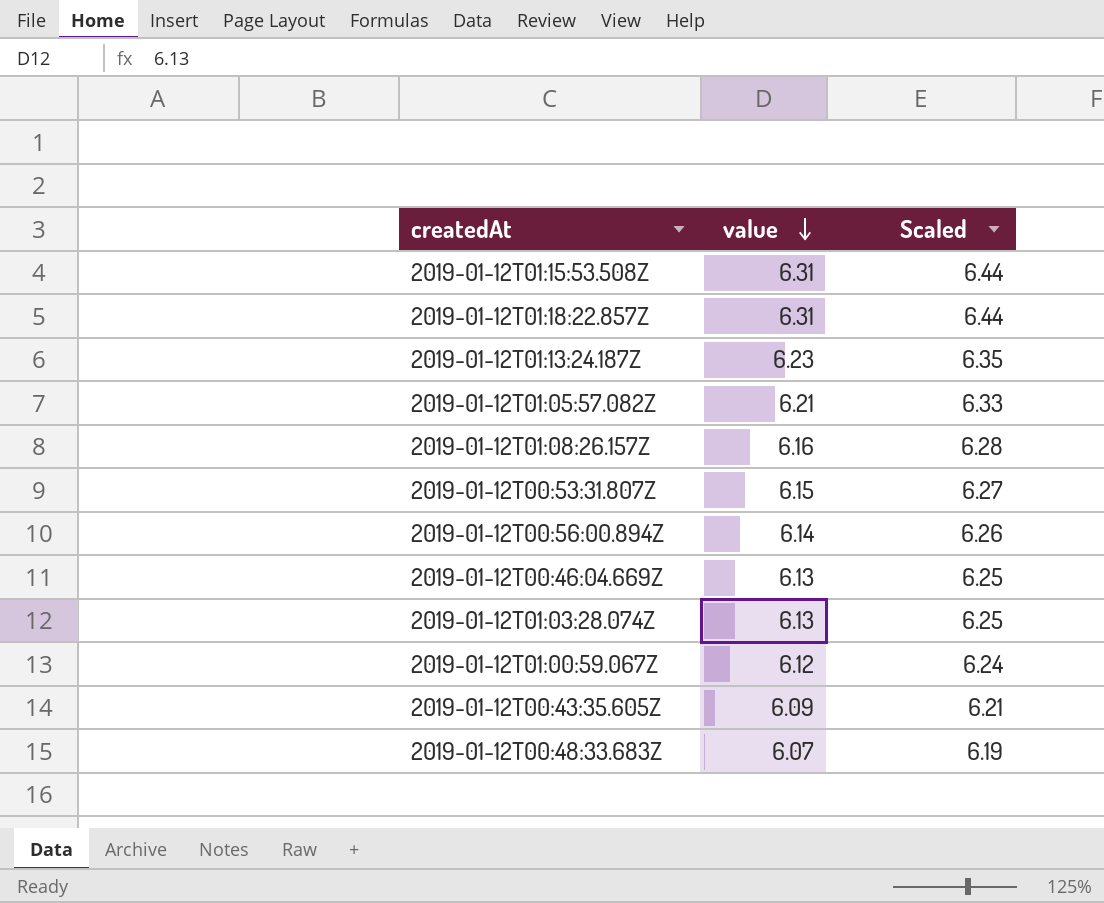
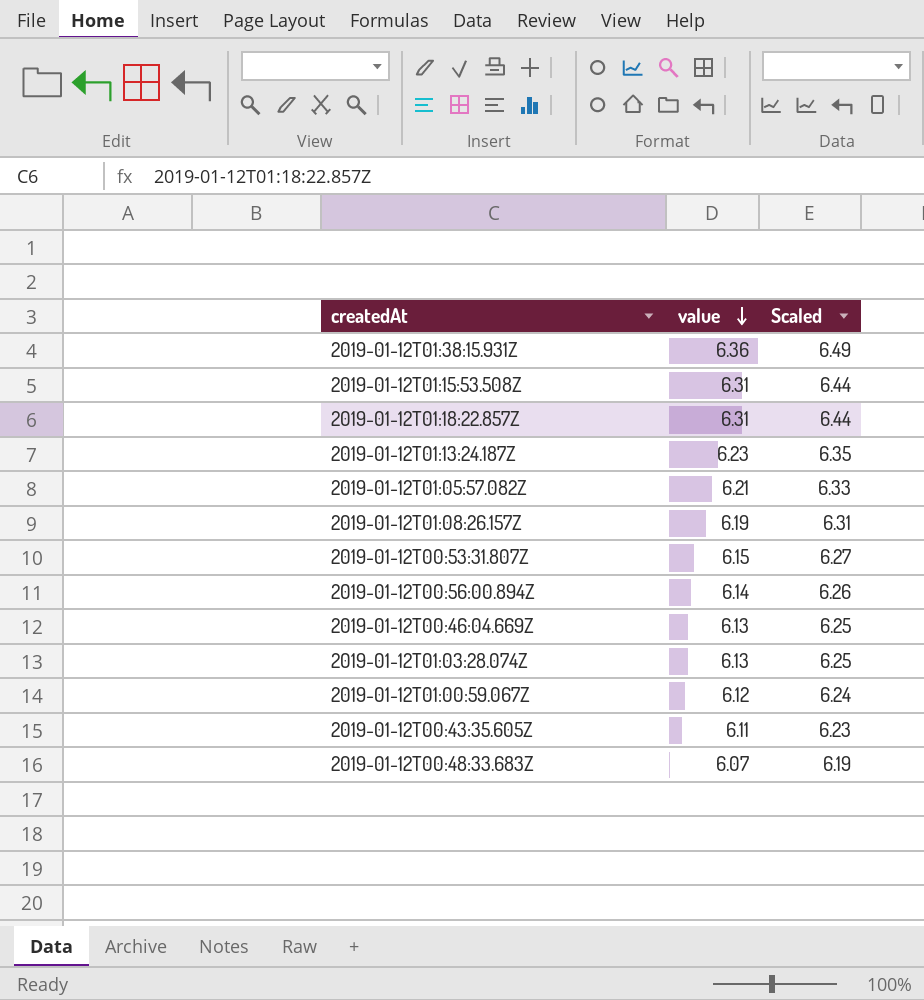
row 2019-01-12T01:38:15.931Z: none -> 6.36 | 6.49
2019-01-12T01:08:26.157Z | value: 6.16 -> 6.19
2019-01-12T01:08:26.157Z | Scaled: 6.28 -> 6.31
2019-01-12T00:43:35.605Z | value: 6.09 -> 6.11
2019-01-12T00:43:35.605Z | Scaled: 6.21 -> 6.23

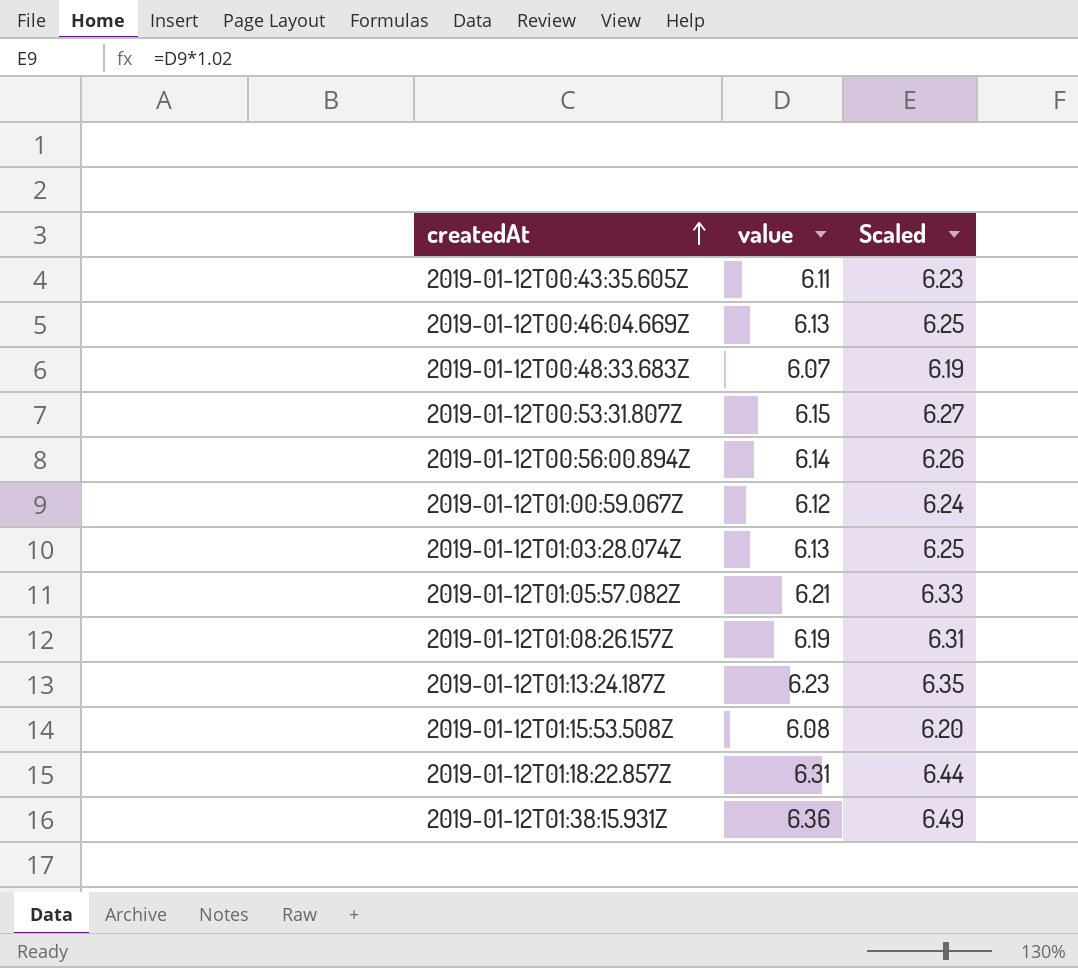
row order: value descending -> createdAt ascending
2019-01-12T01:15:53.508Z | value: 6.31 -> 6.08
2019-01-12T01:15:53.508Z | Scaled: 6.44 -> 6.20

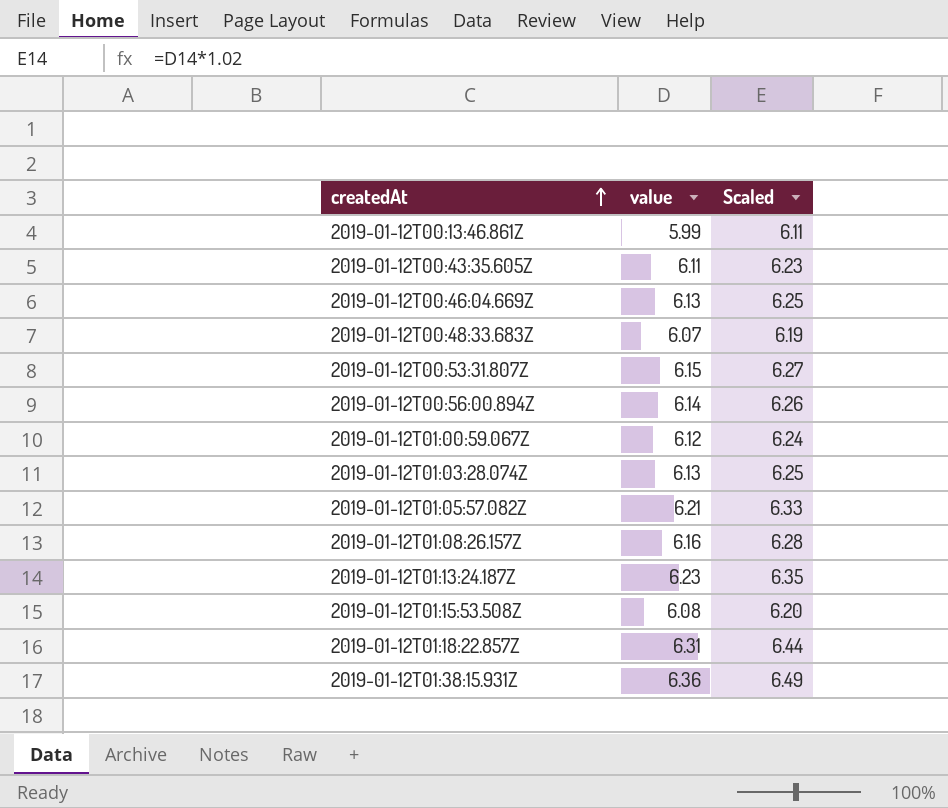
row 2019-01-12T00:13:46.861Z: none -> 5.99 | 6.11
2019-01-12T01:08:26.157Z | value: 6.19 -> 6.16
2019-01-12T01:08:26.157Z | Scaled: 6.31 -> 6.28

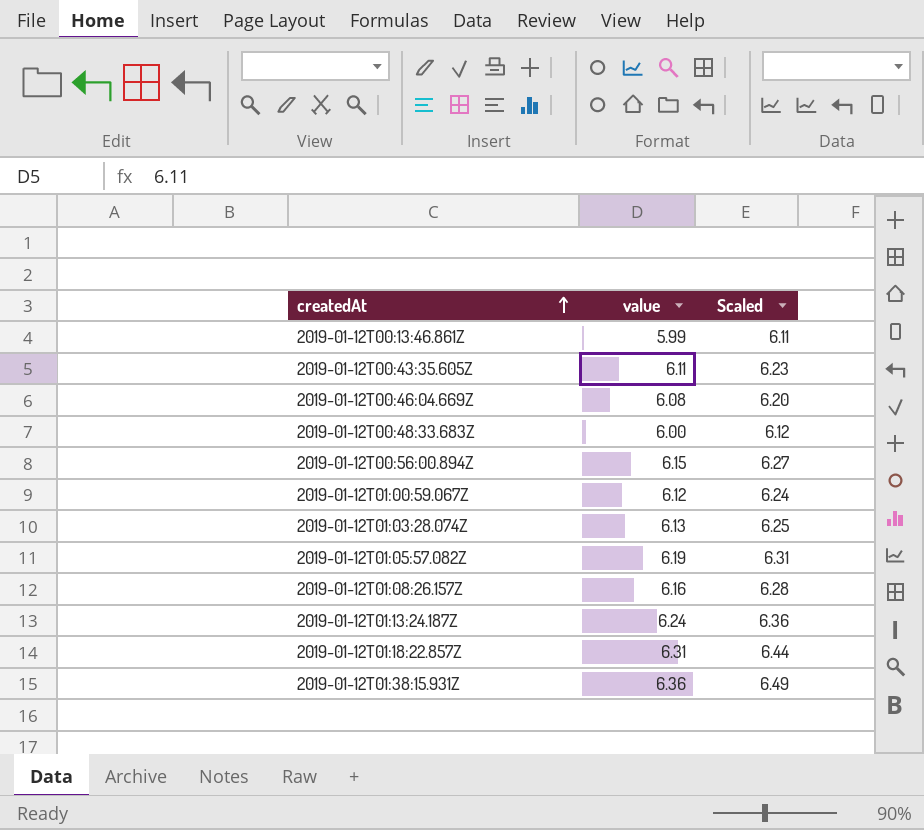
row 2019-01-12T00:53:31.807Z: 6.15 | 6.27 -> none
row 2019-01-12T01:15:53.508Z: 6.08 | 6.20 -> none
2019-01-12T00:46:04.669Z | value: 6.13 -> 6.08
2019-01-12T00:46:04.669Z | Scaled: 6.25 -> 6.20
2019-01-12T00:48:33.683Z | value: 6.07 -> 6.00
2019-01-12T00:48:33.683Z | Scaled: 6.19 -> 6.12
2019-01-12T00:56:00.894Z | value: 6.14 -> 6.15
2019-01-12T00:56:00.894Z | Scaled: 6.26 -> 6.27
2019-01-12T01:05:57.082Z | value: 6.21 -> 6.19
2019-01-12T01:05:57.082Z | Scaled: 6.33 -> 6.31
2019-01-12T01:13:24.187Z | value: 6.23 -> 6.24
2019-01-12T01:13:24.187Z | Scaled: 6.35 -> 6.36

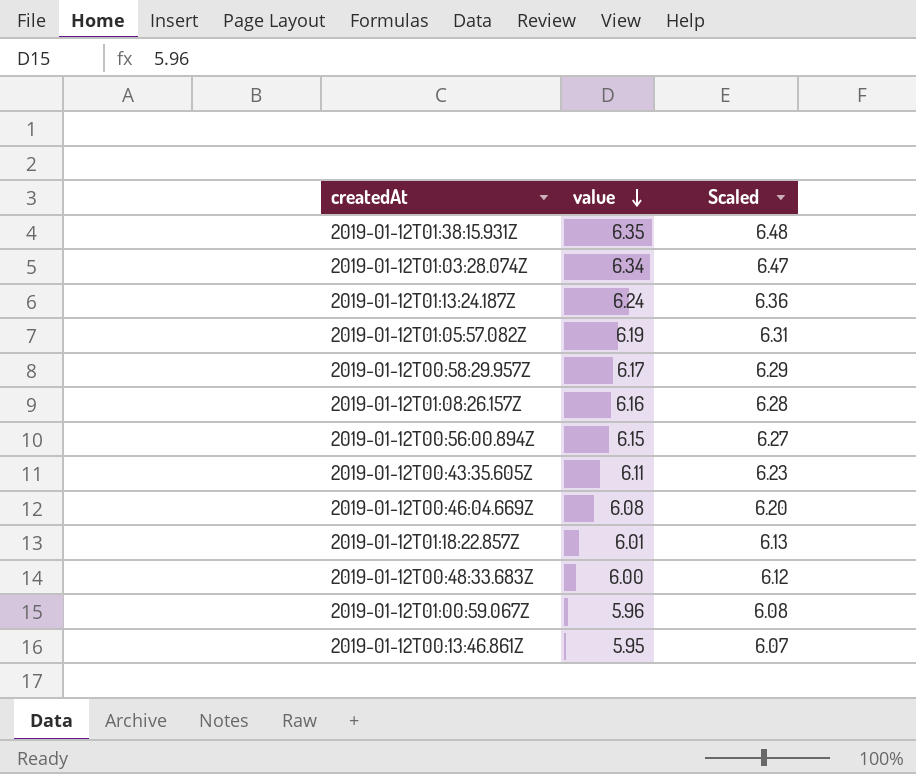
row order: createdAt ascending -> value descending
2019-01-12T01:38:15.931Z | value: 6.36 -> 6.35
2019-01-12T01:38:15.931Z | Scaled: 6.49 -> 6.48
2019-01-12T01:03:28.074Z | value: 6.13 -> 6.34
2019-01-12T01:03:28.074Z | Scaled: 6.25 -> 6.47
row 2019-01-12T00:58:29.957Z: none -> 6.17 | 6.29
2019-01-12T01:18:22.857Z | value: 6.31 -> 6.01
2019-01-12T01:18:22.857Z | Scaled: 6.44 -> 6.13
2019-01-12T01:00:59.067Z | value: 6.12 -> 5.96
2019-01-12T01:00:59.067Z | Scaled: 6.24 -> 6.08
2019-01-12T00:13:46.861Z | value: 5.99 -> 5.95
2019-01-12T00:13:46.861Z | Scaled: 6.11 -> 6.07

